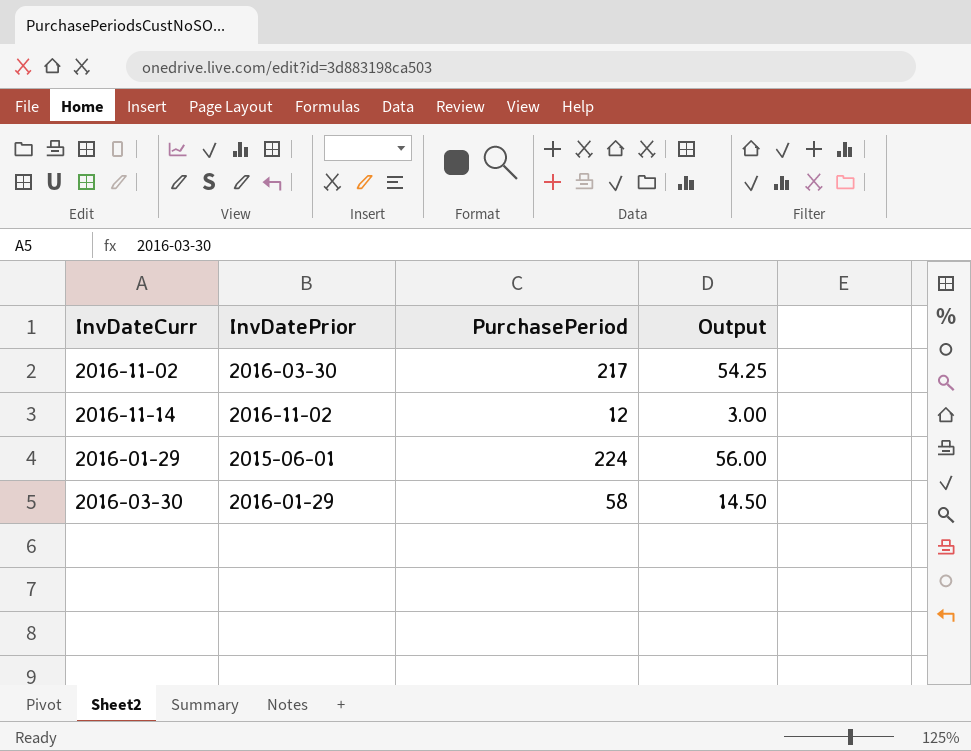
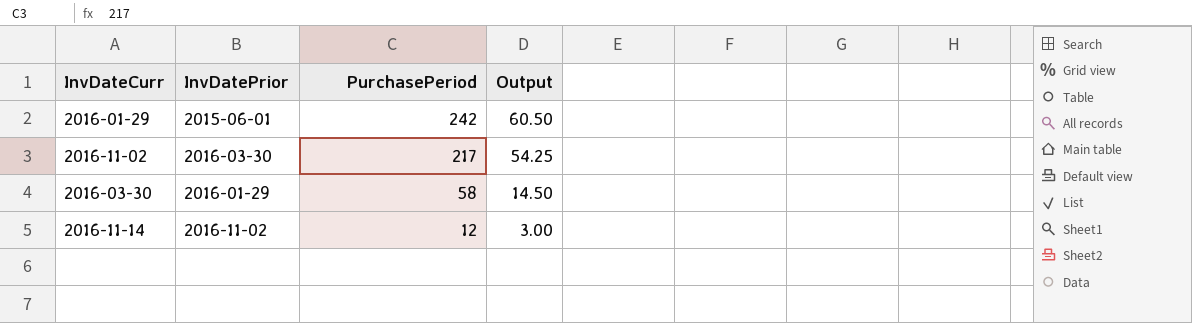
row order: none -> PurchasePeriod descending
2016-01-29 | PurchasePeriod: 224 -> 242
2016-01-29 | Output: 56.00 -> 60.50

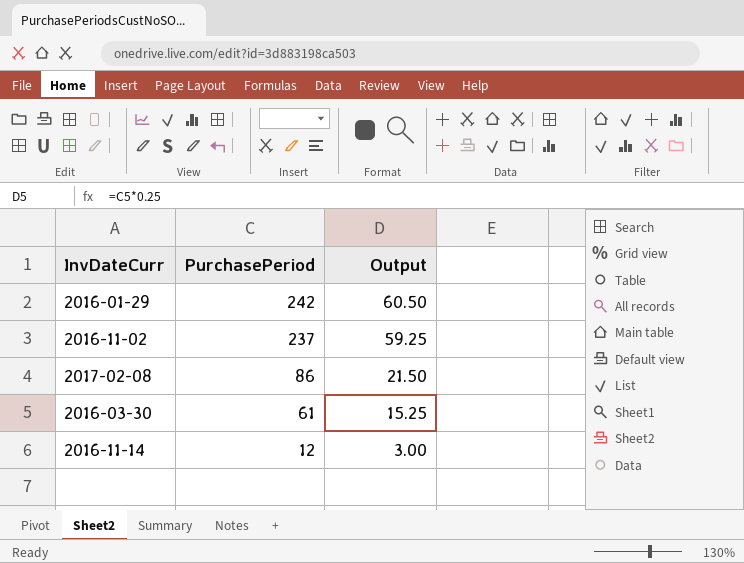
column InvDatePrior | position: 2 -> none
2016-11-02 | PurchasePeriod: 217 -> 237
2016-11-02 | Output: 54.25 -> 59.25
row 2017-02-08: none -> 86 | 21.50
2016-03-30 | PurchasePeriod: 58 -> 61
2016-03-30 | Output: 14.50 -> 15.25

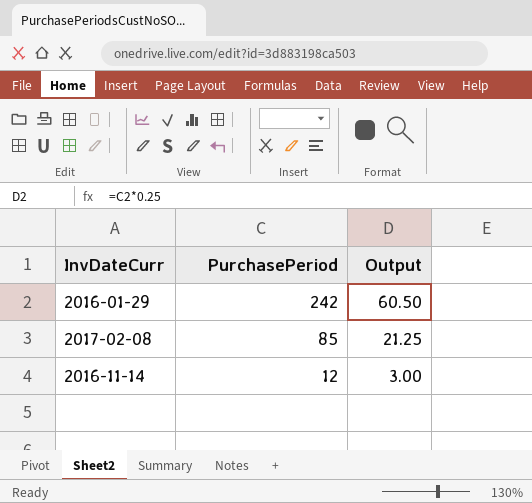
row 2016-11-02: 237 | 59.25 -> none
row 2016-03-30: 61 | 15.25 -> none
2017-02-08 | PurchasePeriod: 86 -> 85
2017-02-08 | Output: 21.50 -> 21.25

